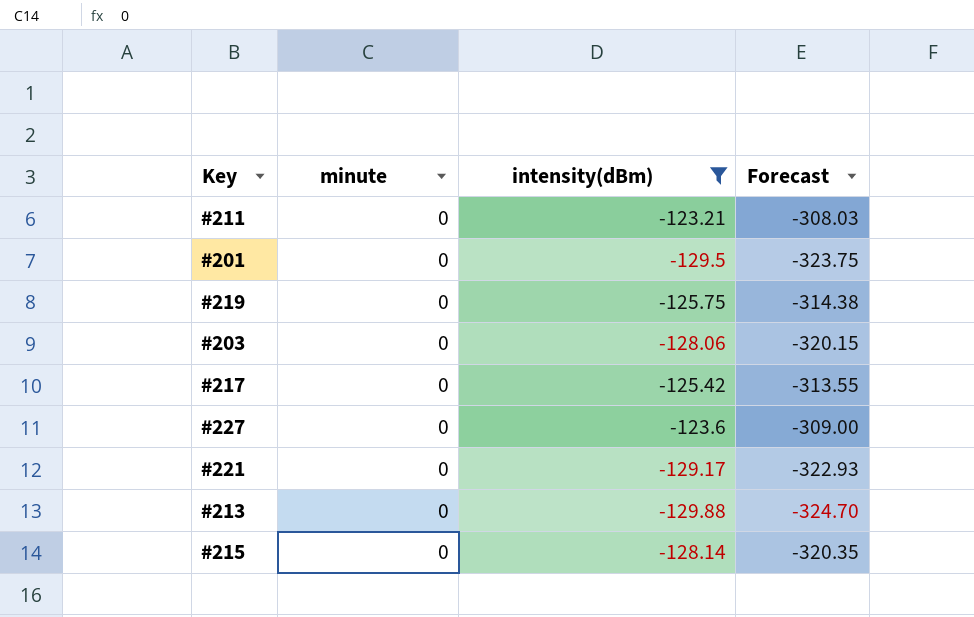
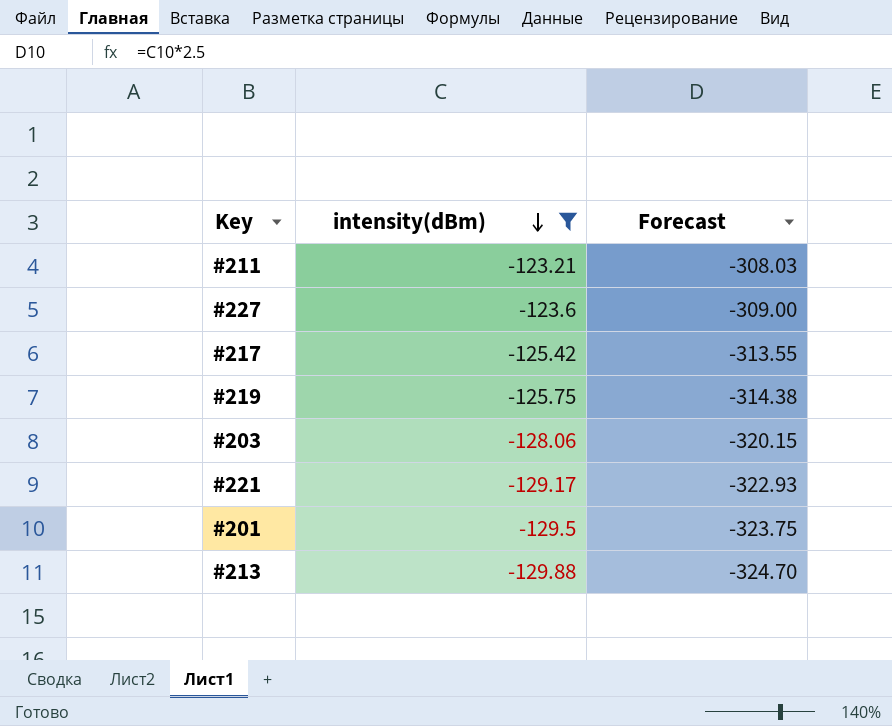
row order: none -> intensity(dBm) descending
column minute | position: 2 -> none
row #215: 0 | -128.14 | -320.35 -> none

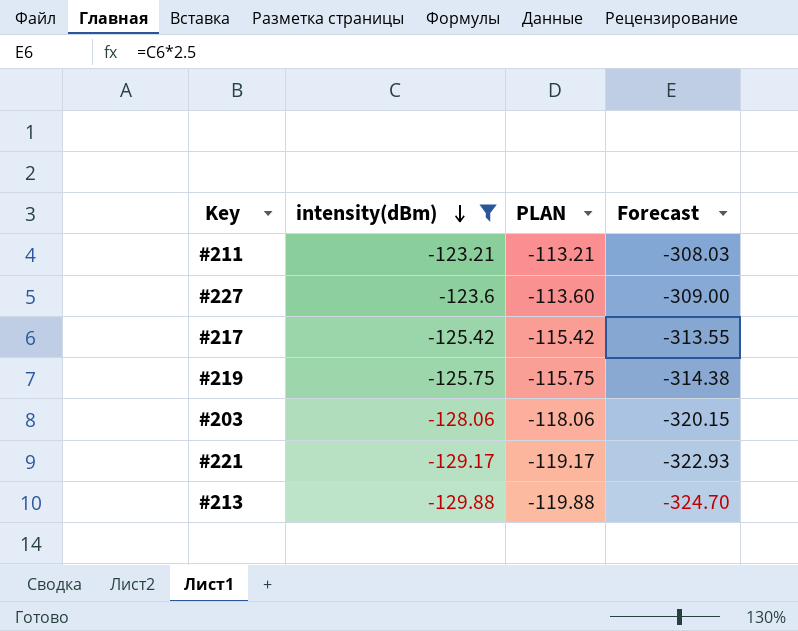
column PLAN | formula: none -> [intensity(dBm)] + 10
row #201: -129.5 | -323.75 -> none

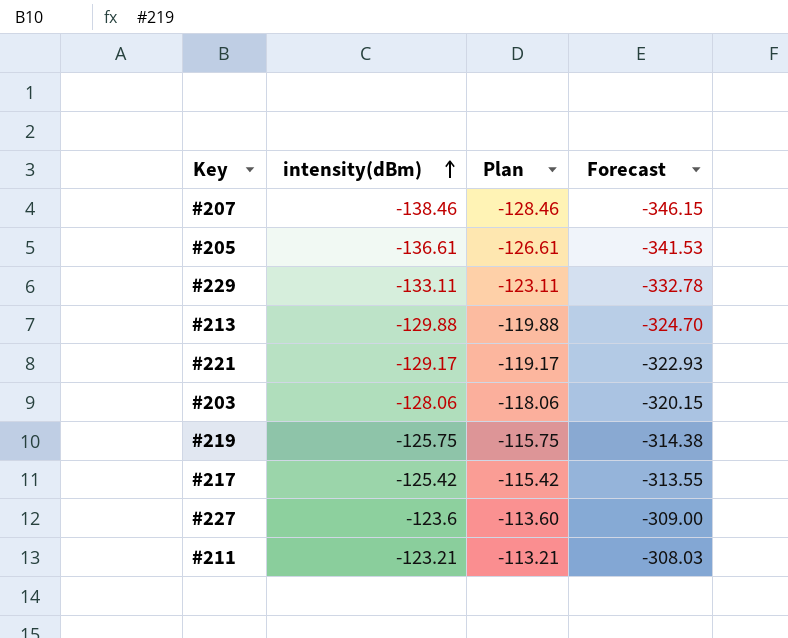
filter: intensity(dBm) >= -129.88 -> none
row order: intensity(dBm) descending -> intensity(dBm) ascending
column name: PLAN -> Plan

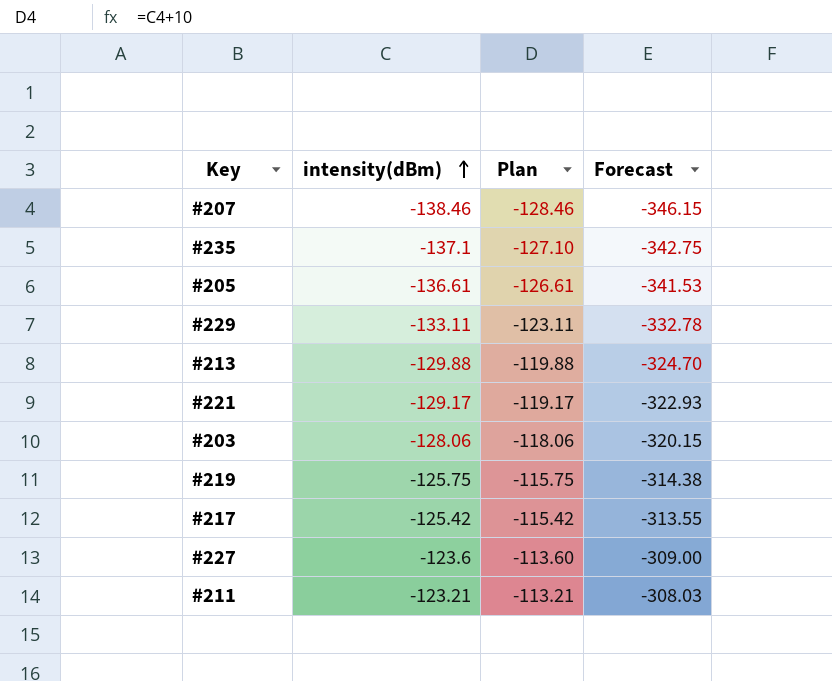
row #235: none -> -137.1 | -127.10 | -342.75

